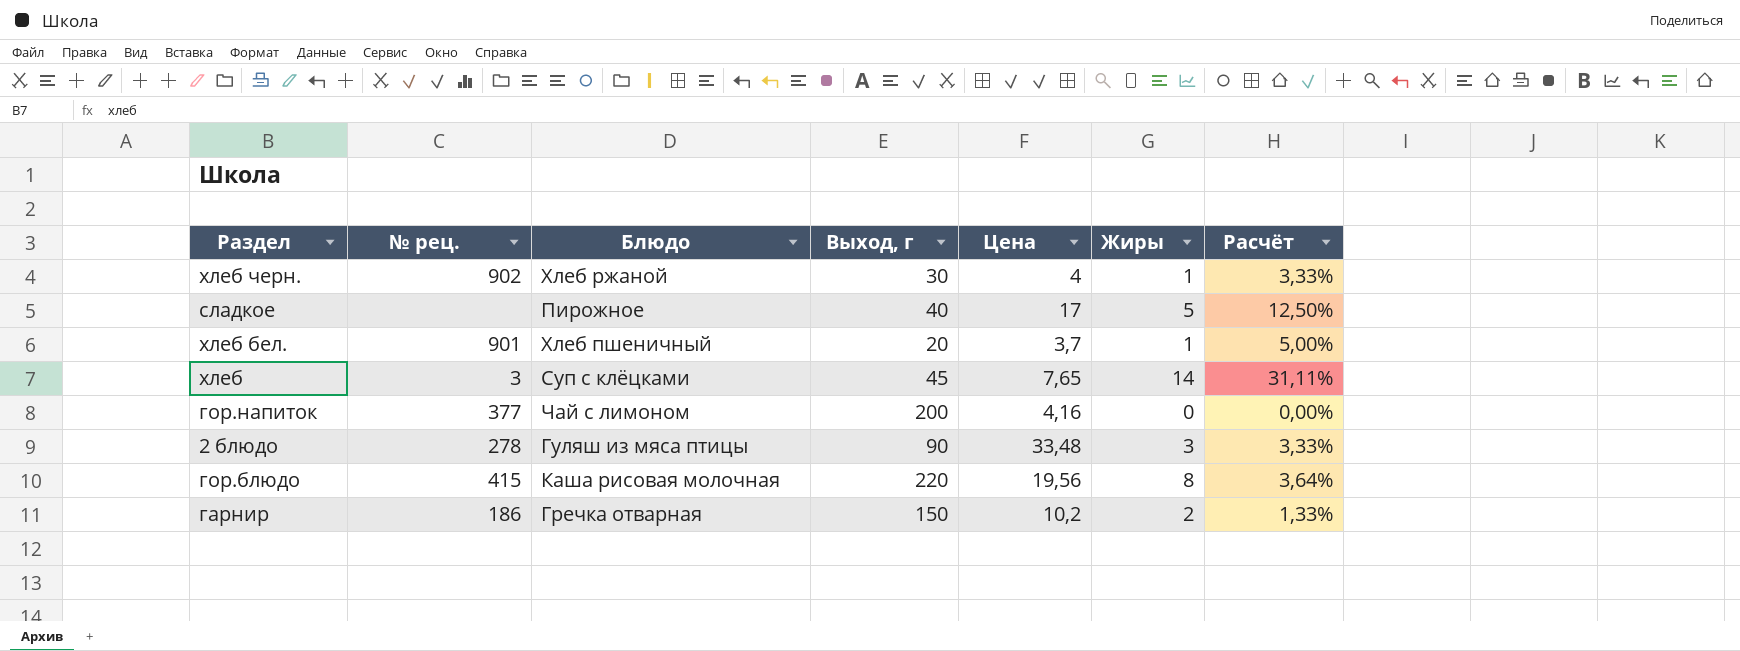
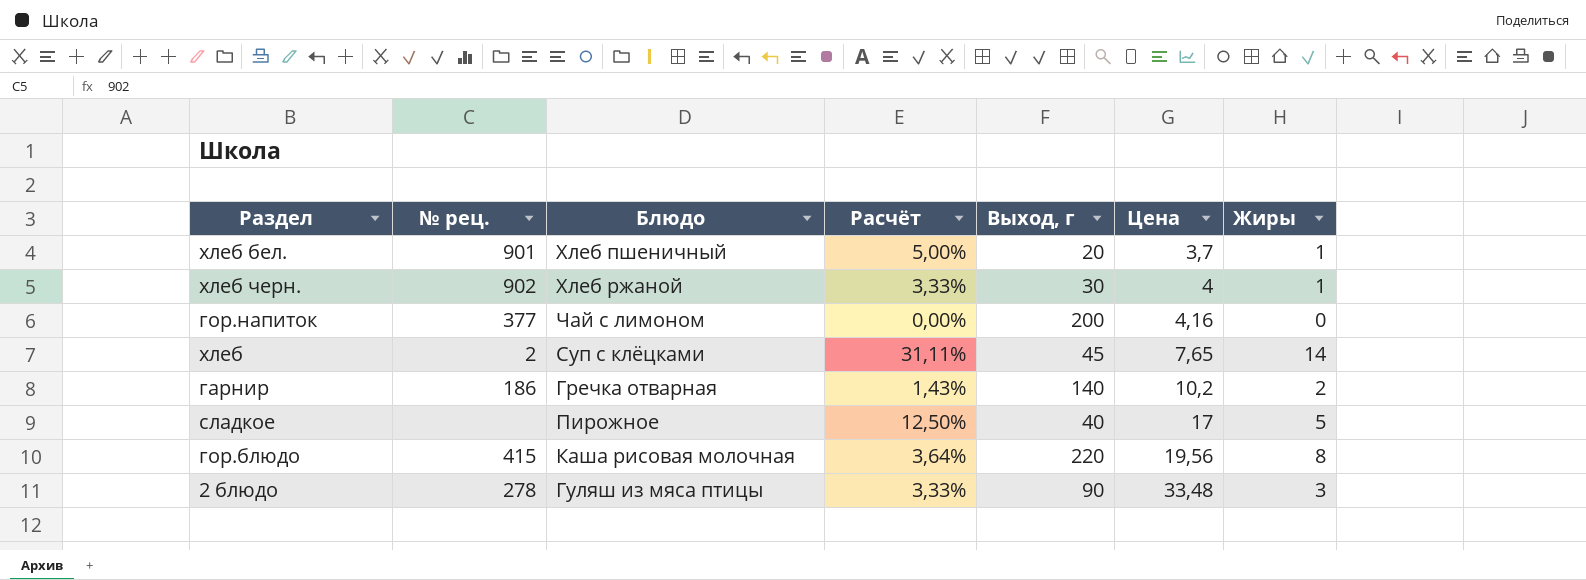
row order: none -> Цена ascending
column Расчёт | position: 7 -> 4
хлеб | № рец.: 3 -> 2
гарнир | Расчёт: 1,33% -> 1,43%
гарнир | Выход, г: 150 -> 140

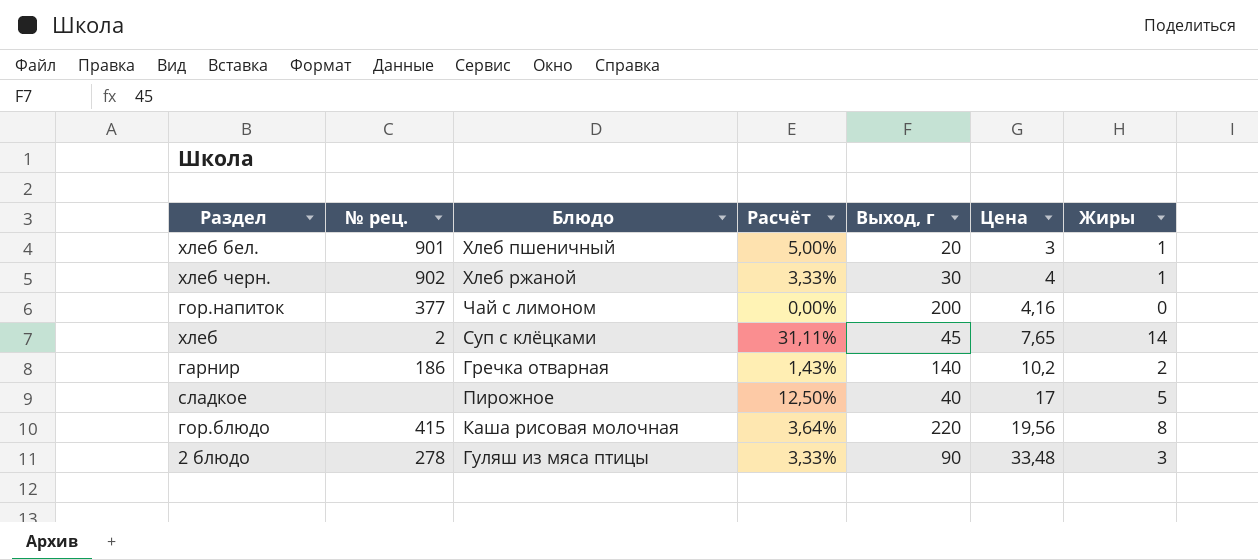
хлеб бел. | Цена: 3,7 -> 3

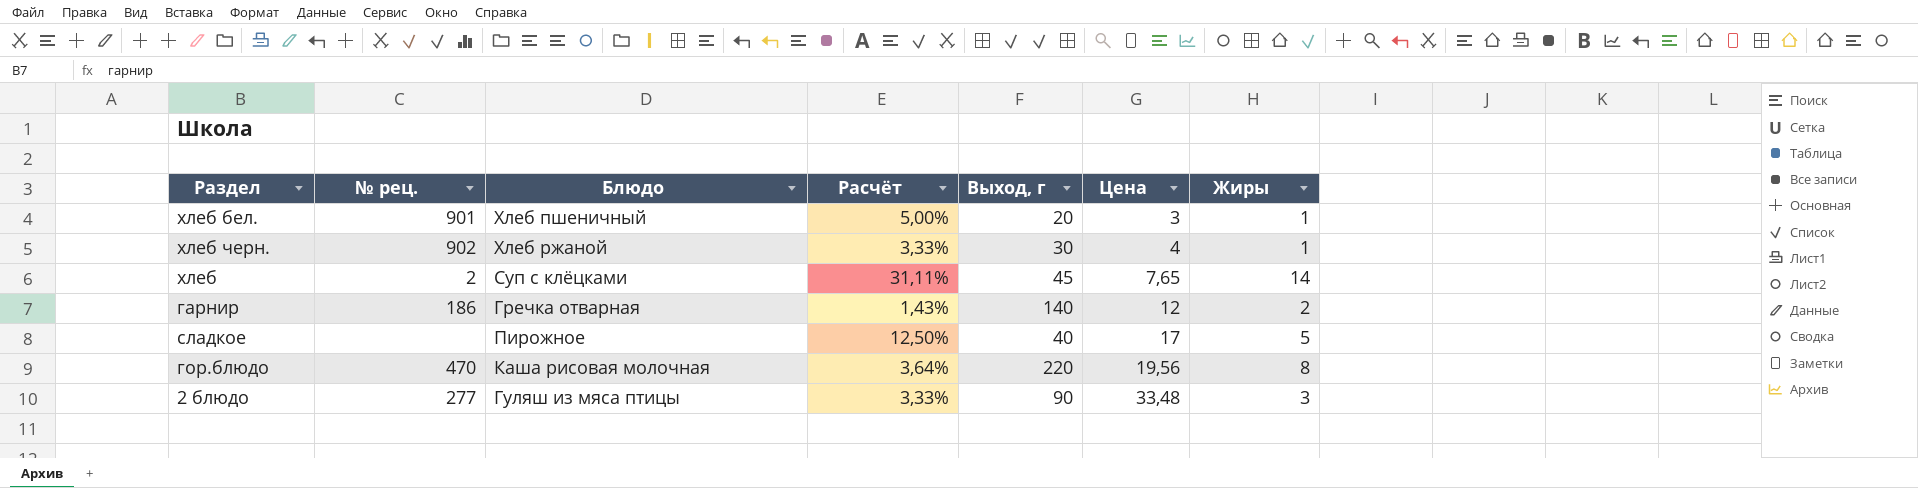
row гор.напиток: 377 | Чай с лимоном | 0,00% | 200 | 4,16 | 0 -> none
гарнир | Цена: 10,2 -> 12
гор.блюдо | № рец.: 415 -> 470
2 блюдо | № рец.: 278 -> 277

